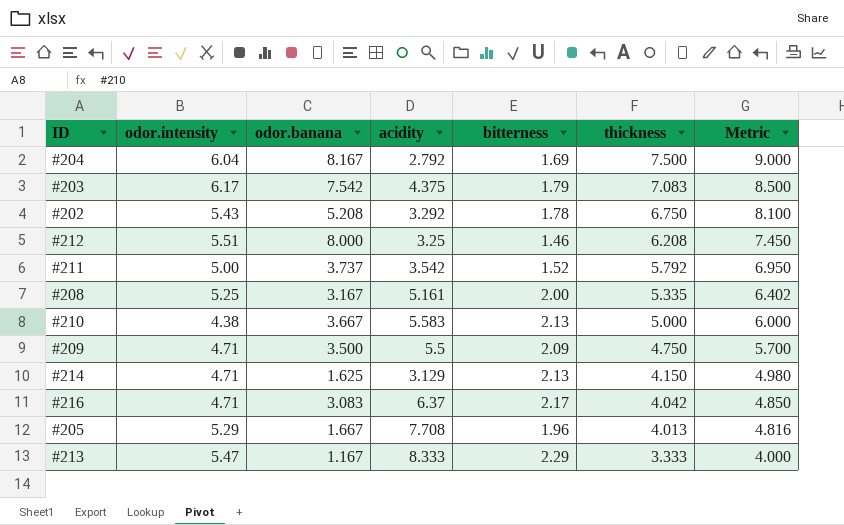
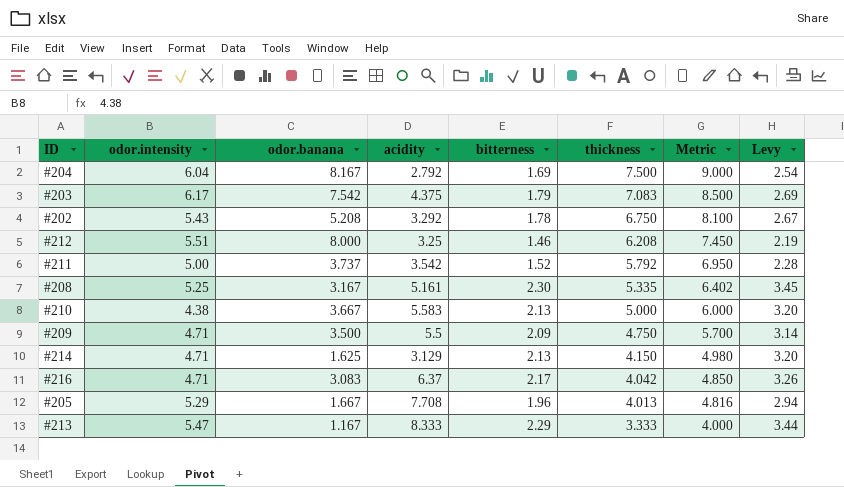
column Levy | formula: none -> [bitterness] * 1.5
#208 | bitterness: 2.00 -> 2.30

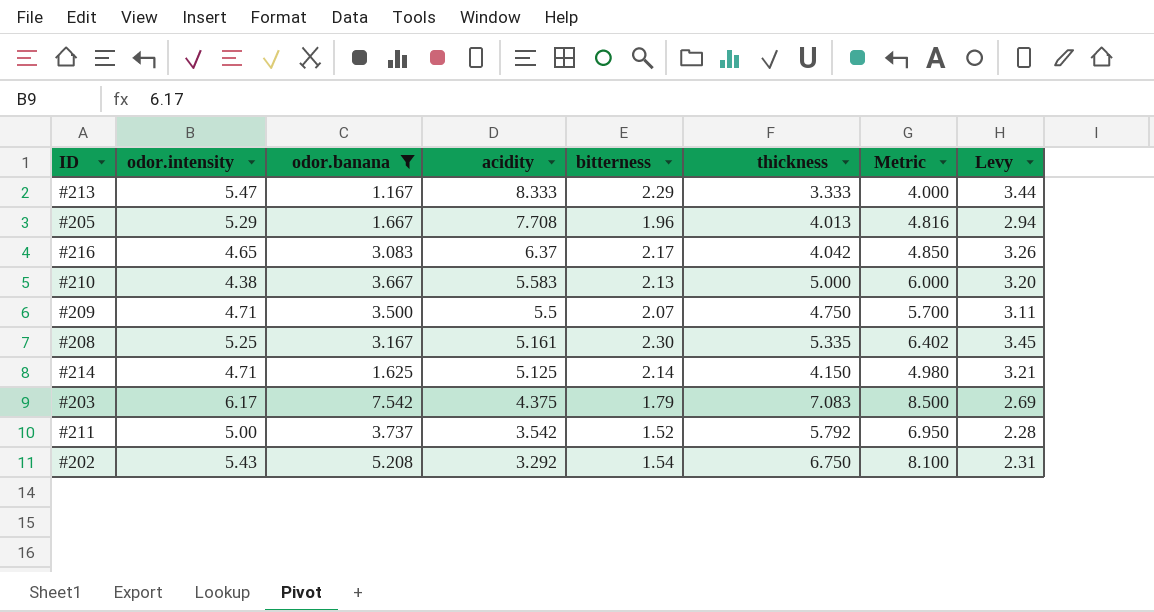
filter: none -> odor.banana <= 7.542
row order: thickness descending -> acidity descending
#216 | odor.intensity: 4.71 -> 4.65
#209 | bitterness: 2.09 -> 2.07
#209 | Levy: 3.14 -> 3.11
#214 | acidity: 3.129 -> 5.125
#214 | bitterness: 2.13 -> 2.14
#214 | Levy: 3.20 -> 3.21
#202 | bitterness: 1.78 -> 1.54
#202 | Levy: 2.67 -> 2.31

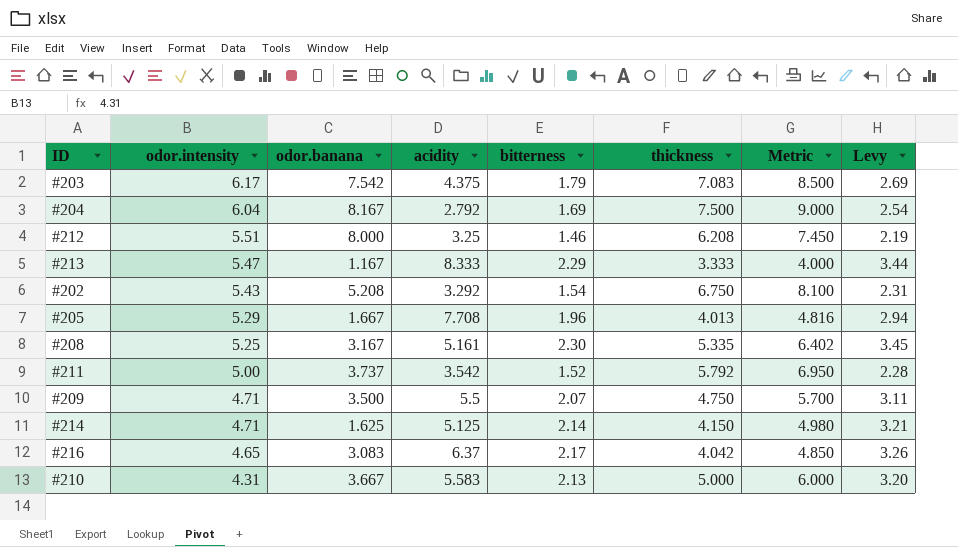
filter: odor.banana <= 7.542 -> none
row order: acidity descending -> odor.intensity descending
#210 | odor.intensity: 4.38 -> 4.31

